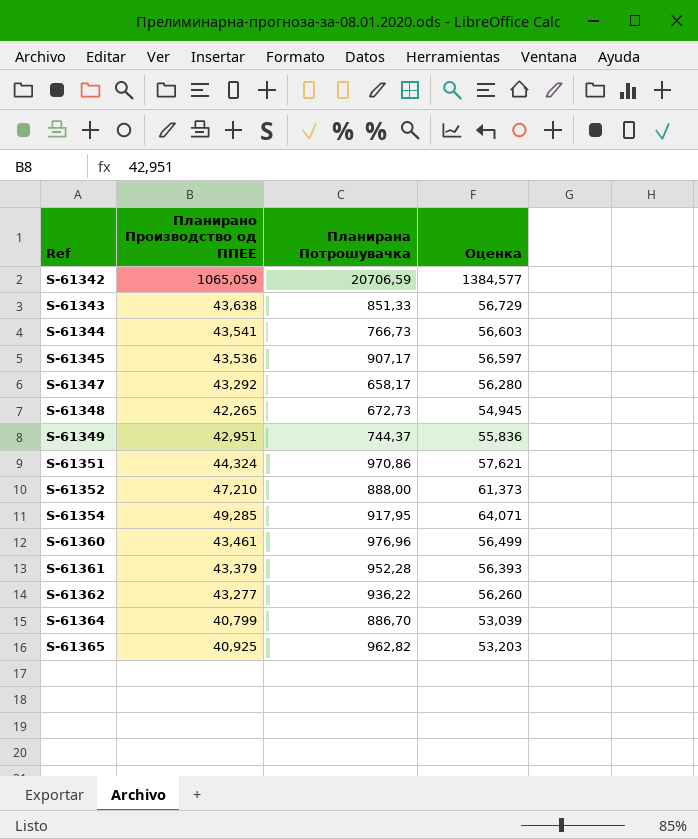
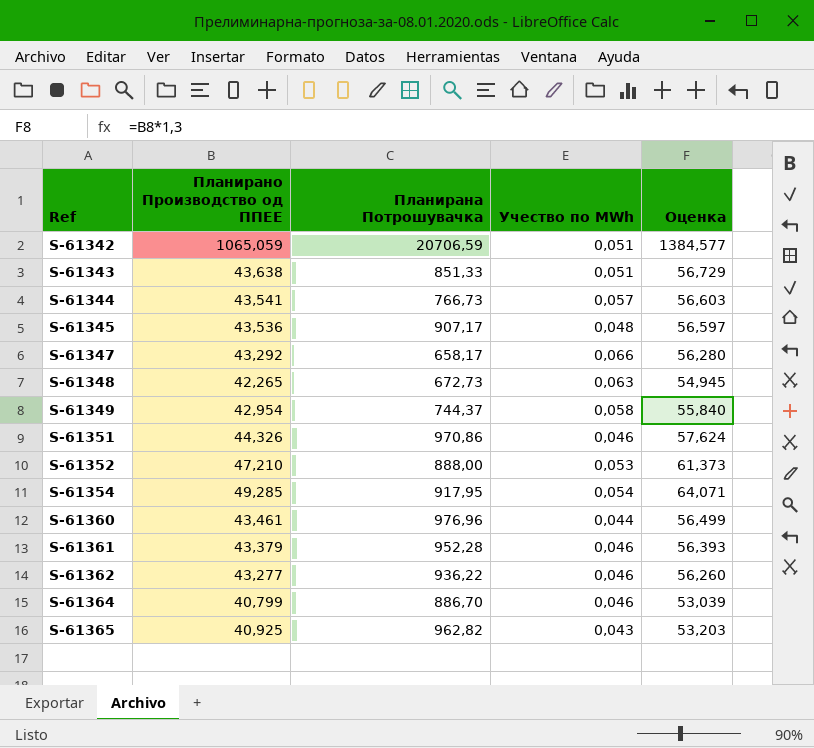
column Учество по MWh | formula: none -> [Планирано Производство од ППЕЕ] / [Планирана Потрошувачка]
S-61349 | Планирано Производство од ППЕЕ: 42,951 -> 42,954
S-61349 | Оценка: 55,836 -> 55,840
S-61351 | Планирано Производство од ППЕЕ: 44,324 -> 44,326
S-61351 | Оценка: 57,621 -> 57,624

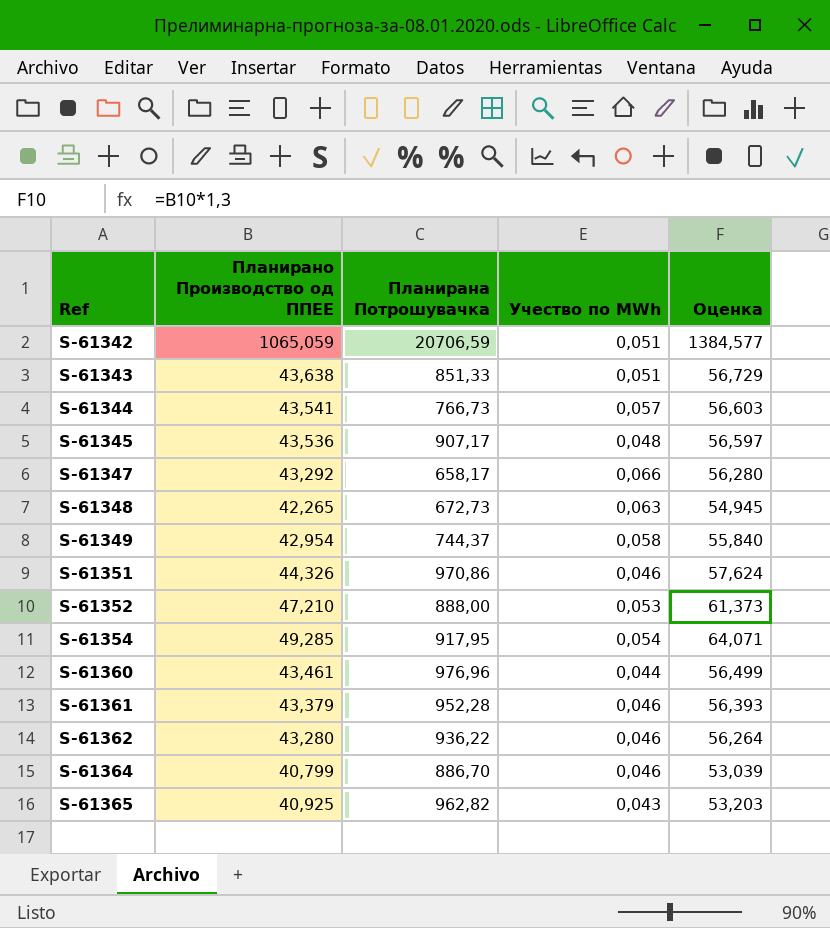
S-61362 | Планирано Производство од ППЕЕ: 43,277 -> 43,280
S-61362 | Оценка: 56,260 -> 56,264

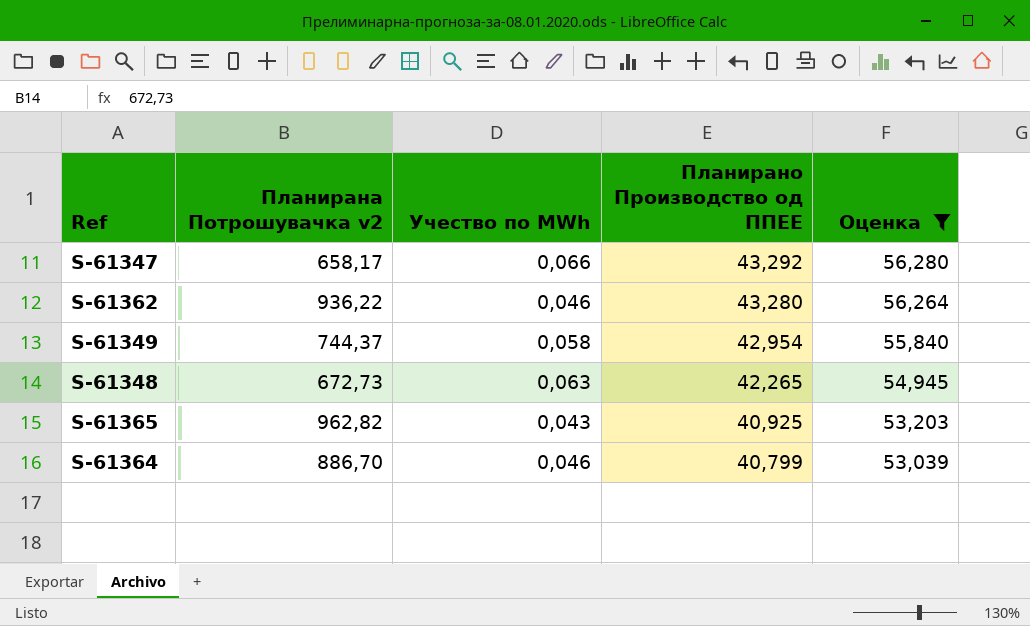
filter: none -> Оценка <= 56,280
row order: Ref ascending -> Планирано Производство од ППЕЕ descending
column name: Планирана Потрошувачка -> Планирана Потрошувачка v2
column Планирано Производство од ППЕЕ | position: 2 -> 4

